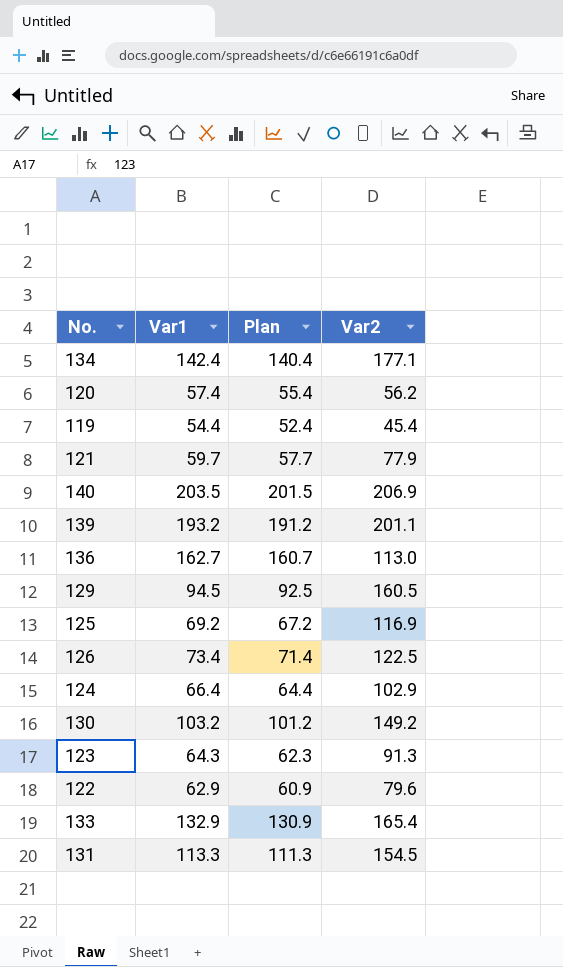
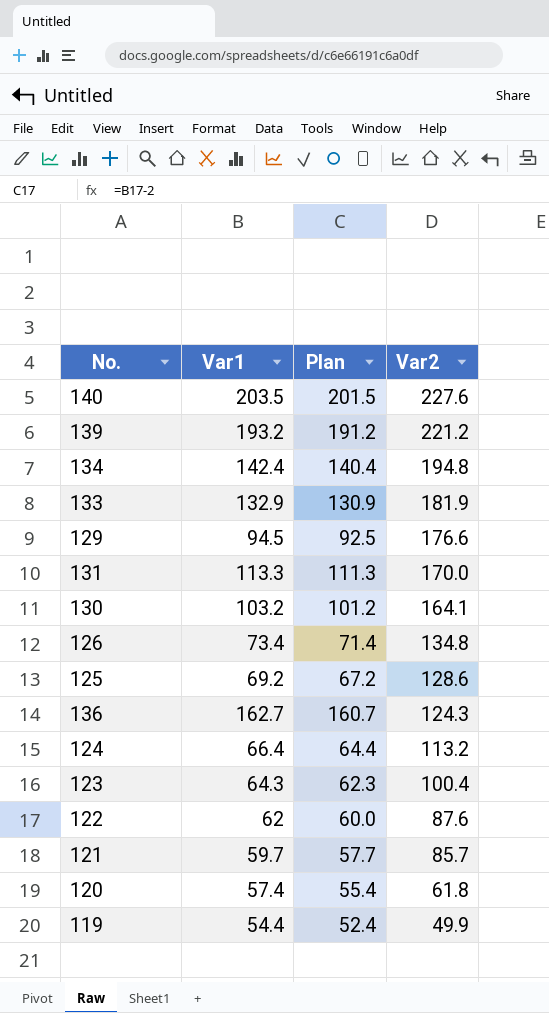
row order: none -> Var2 descending
140 | Var2: 206.9 -> 227.6
139 | Var2: 201.1 -> 221.2
134 | Var2: 177.1 -> 194.8
133 | Var2: 165.4 -> 181.9
129 | Var2: 160.5 -> 176.6
131 | Var2: 154.5 -> 170.0
130 | Var2: 149.2 -> 164.1
126 | Var2: 122.5 -> 134.8
125 | Var2: 116.9 -> 128.6
136 | Var2: 113.0 -> 124.3
124 | Var2: 102.9 -> 113.2
123 | Var2: 91.3 -> 100.4
122 | Var1: 62.9 -> 62
122 | Plan: 60.9 -> 60.0
122 | Var2: 79.6 -> 87.6
121 | Var2: 77.9 -> 85.7
120 | Var2: 56.2 -> 61.8
119 | Var2: 45.4 -> 49.9

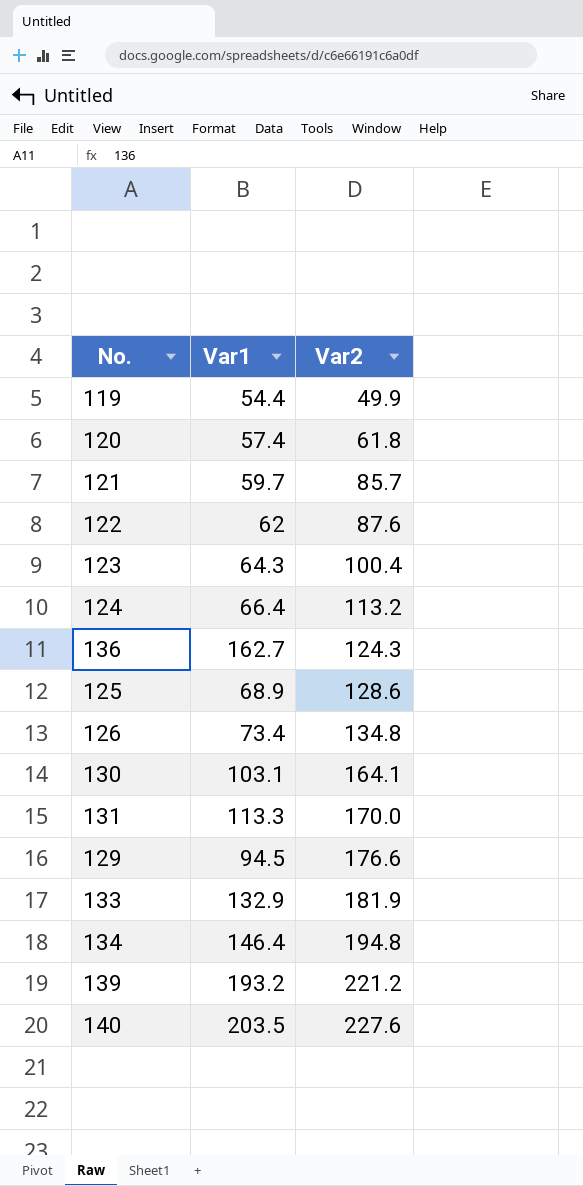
row order: Var2 descending -> Var2 ascending
column Plan | formula: [Var1] - 2 -> none
125 | Var1: 69.2 -> 68.9
130 | Var1: 103.2 -> 103.1
134 | Var1: 142.4 -> 146.4

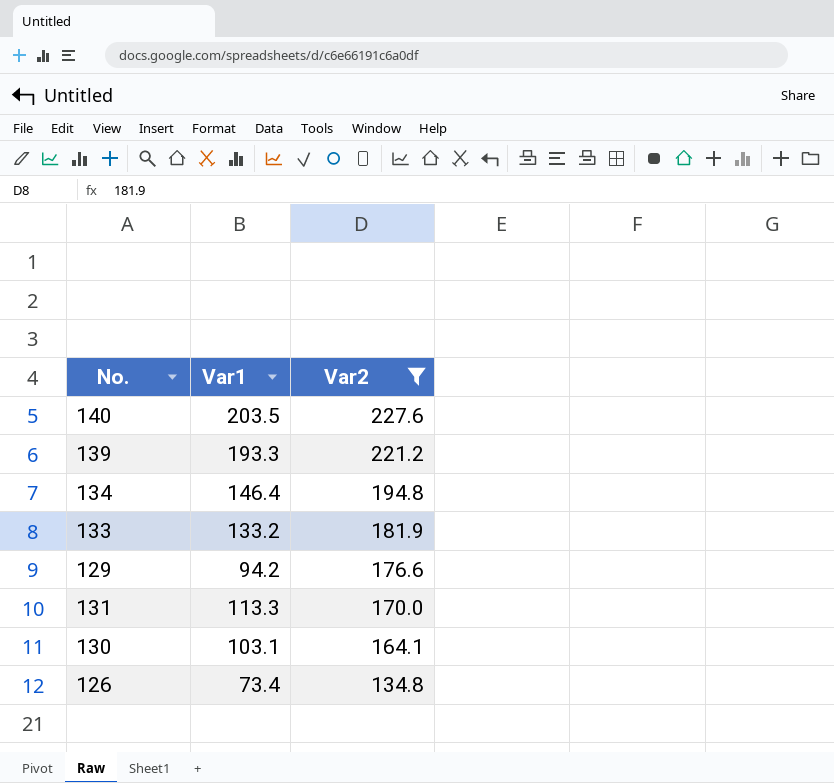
filter: none -> Var2 >= 134.8
row order: Var2 ascending -> Var2 descending
139 | Var1: 193.2 -> 193.3
133 | Var1: 132.9 -> 133.2
129 | Var1: 94.5 -> 94.2

